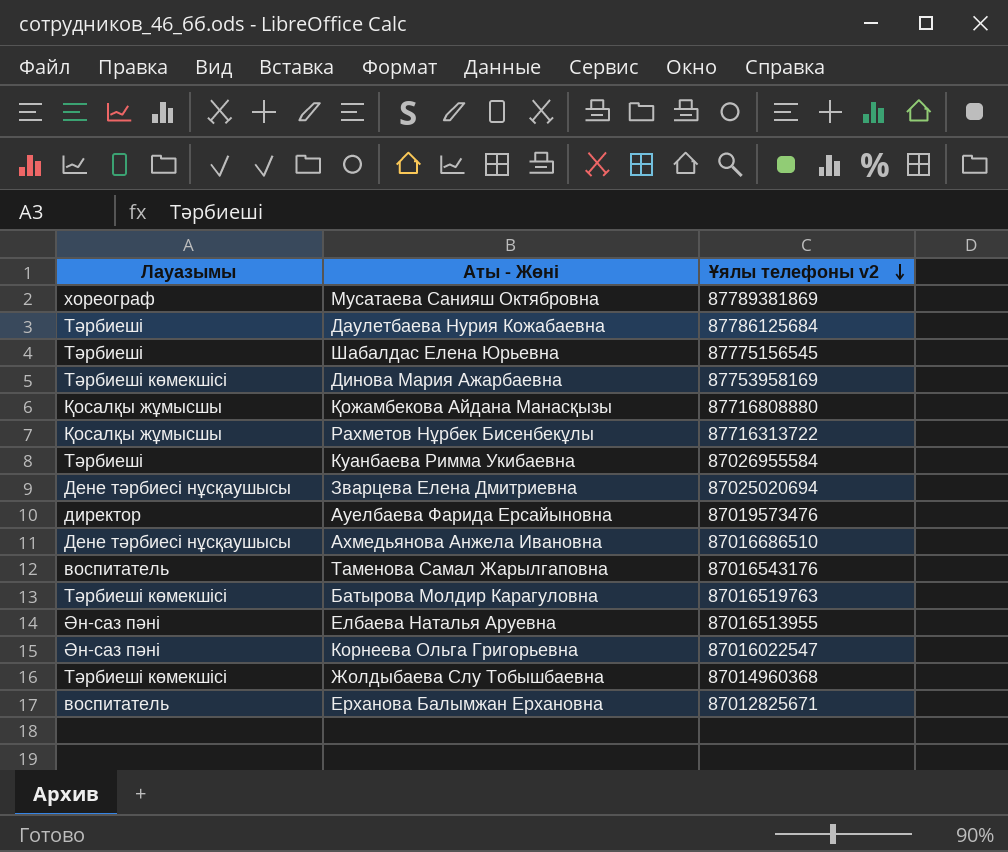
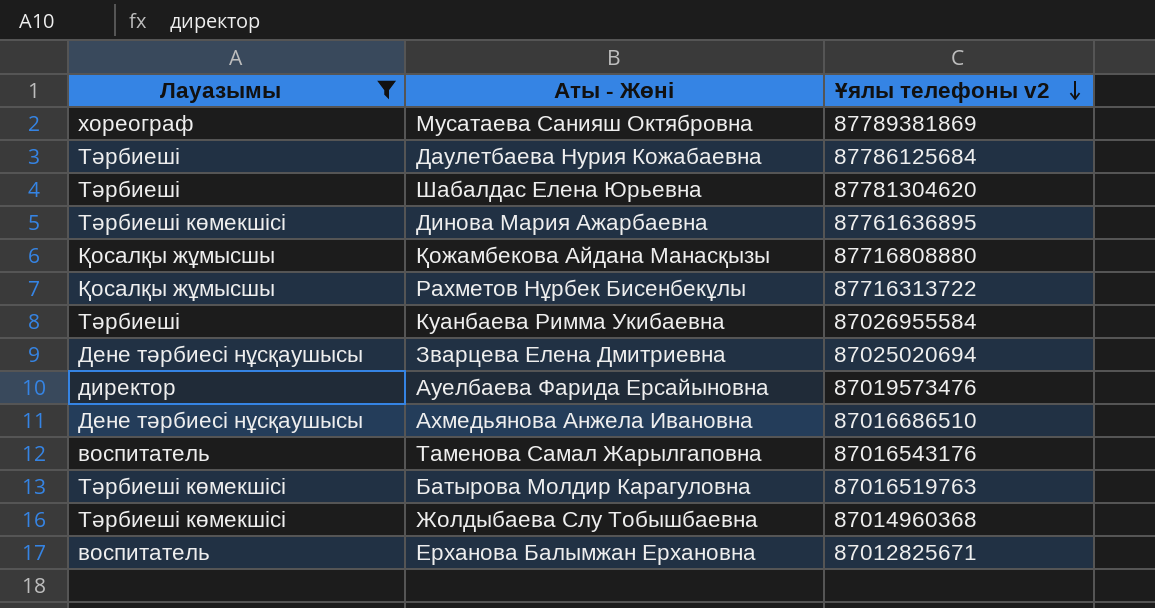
filter: none -> Лауазымы != Ән-саз пәні
Шабалдас Елена Юрьевна | Ұялы телефоны v2: 87775156545 -> 87781304620
Динова Мария Ажарбаевна | Ұялы телефоны v2: 87753958169 -> 87761636895

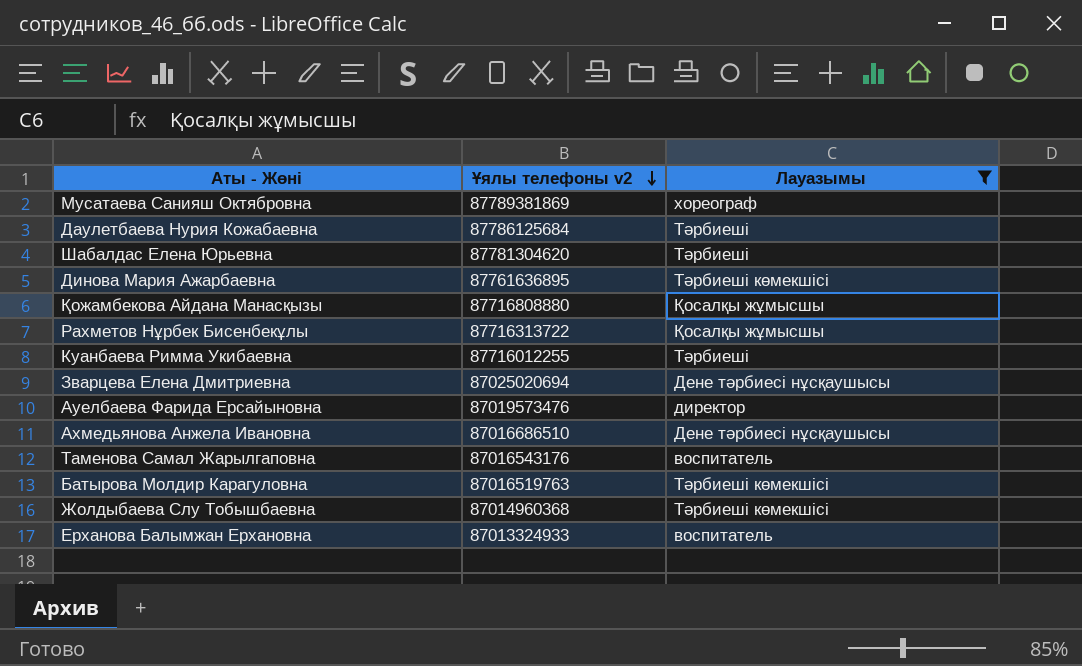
column Лауазымы | position: 1 -> 3
Куанбаева Римма Укибаевна | Ұялы телефоны v2: 87026955584 -> 87716012255
Ерханова Балымжан Ерхановна | Ұялы телефоны v2: 87012825671 -> 87013324933

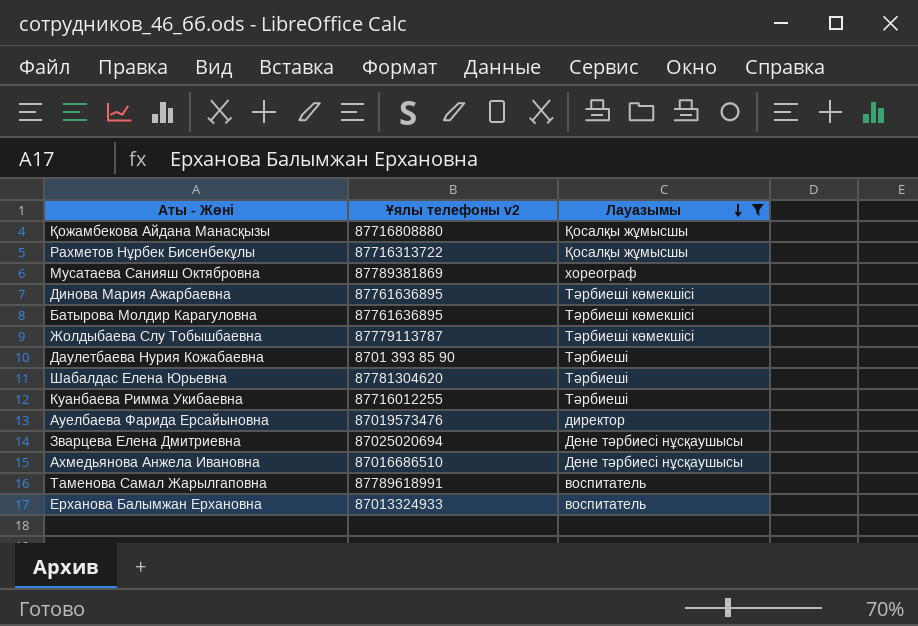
row order: Ұялы телефоны v2 descending -> Лауазымы descending
Батырова Молдир Карагуловна | Ұялы телефоны v2: 87016519763 -> 87761636895
Жолдыбаева Слу Тобышбаевна | Ұялы телефоны v2: 87014960368 -> 87779113787
Даулетбаева Нурия Кожабаевна | Ұялы телефоны v2: 87786125684 -> 8701 393 85 90
Таменова Самал Жарылгаповна | Ұялы телефоны v2: 87016543176 -> 87789618991

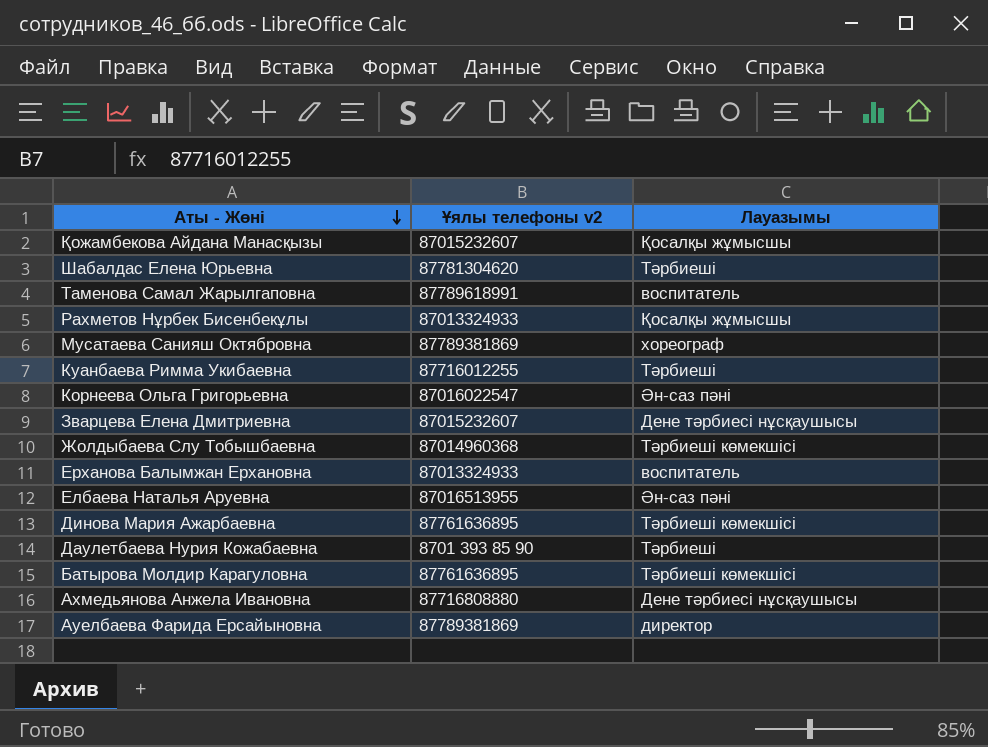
filter: Лауазымы != Ән-саз пәні -> none
row order: Лауазымы descending -> Аты - Жөні descending
Қожамбекова Айдана Манасқызы | Ұялы телефоны v2: 87716808880 -> 87015232607
Рахметов Нұрбек Бисенбекұлы | Ұялы телефоны v2: 87716313722 -> 87013324933
Зварцева Елена Дмитриевна | Ұялы телефоны v2: 87025020694 -> 87015232607
Жолдыбаева Слу Тобышбаевна | Ұялы телефоны v2: 87779113787 -> 87014960368
Ахмедьянова Анжела Ивановна | Ұялы телефоны v2: 87016686510 -> 87716808880
Ауелбаева Фарида Ерсайыновна | Ұялы телефоны v2: 87019573476 -> 87789381869

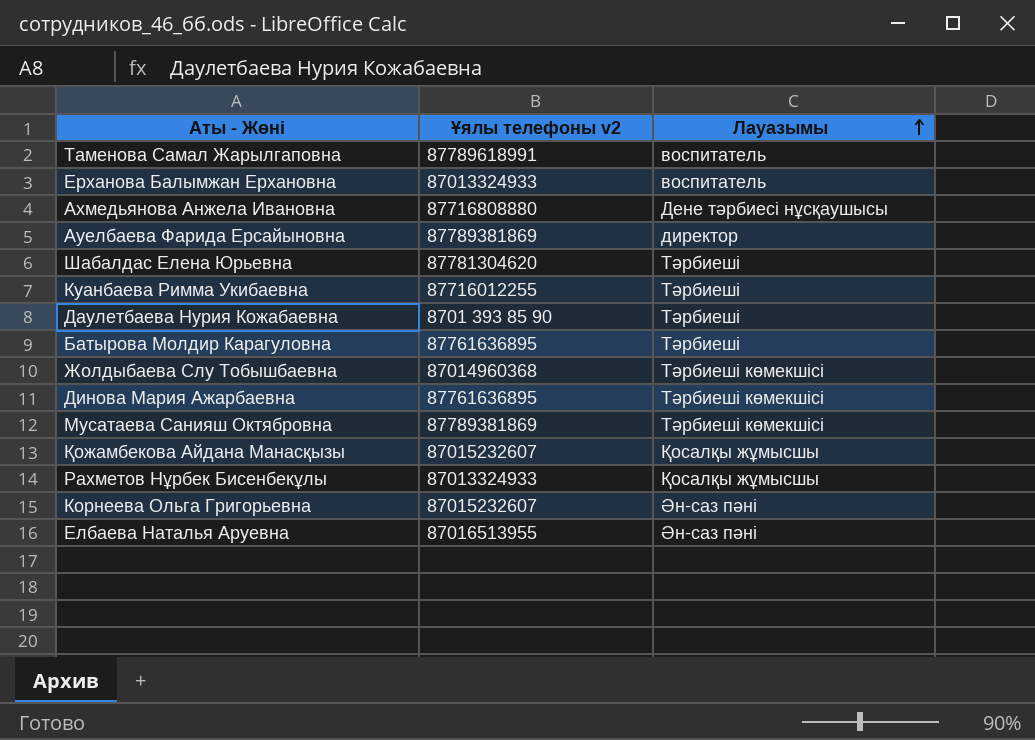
row order: Аты - Жөні descending -> Лауазымы ascending
row Зварцева Елена Дмитриевна: 87015232607 | Дене тәрбиесі нұсқаушысы -> none
Батырова Молдир Карагуловна | Лауазымы: Тәрбиеші көмекшісі -> Тәрбиеші
Мусатаева Санияш Октябровна | Лауазымы: хореограф -> Тәрбиеші көмекшісі
Корнеева Ольга Григорьевна | Ұялы телефоны v2: 87016022547 -> 87015232607

